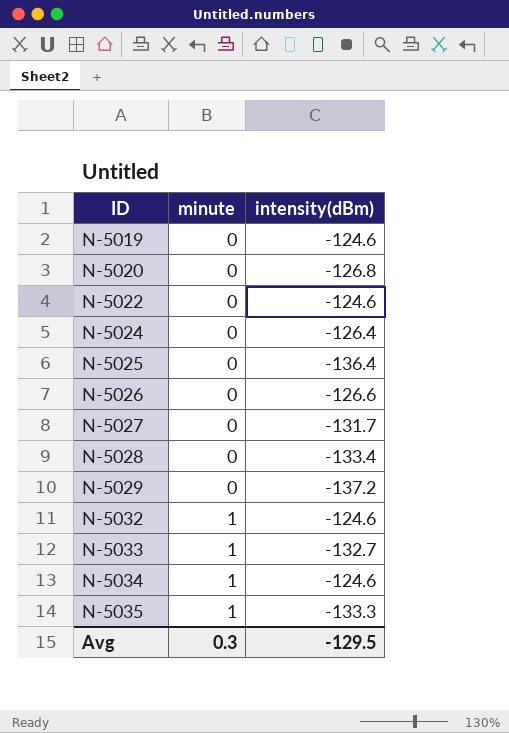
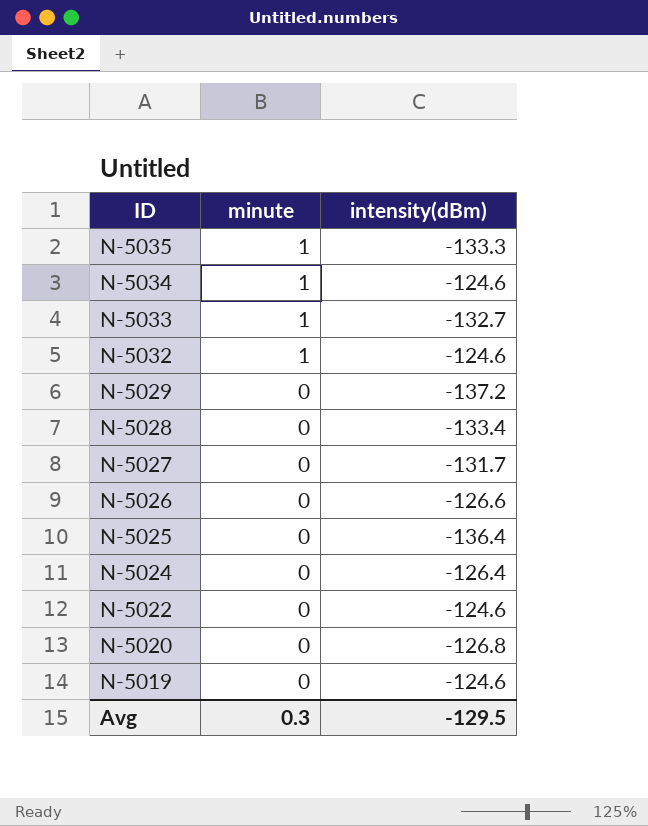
row order: ID ascending -> ID descending

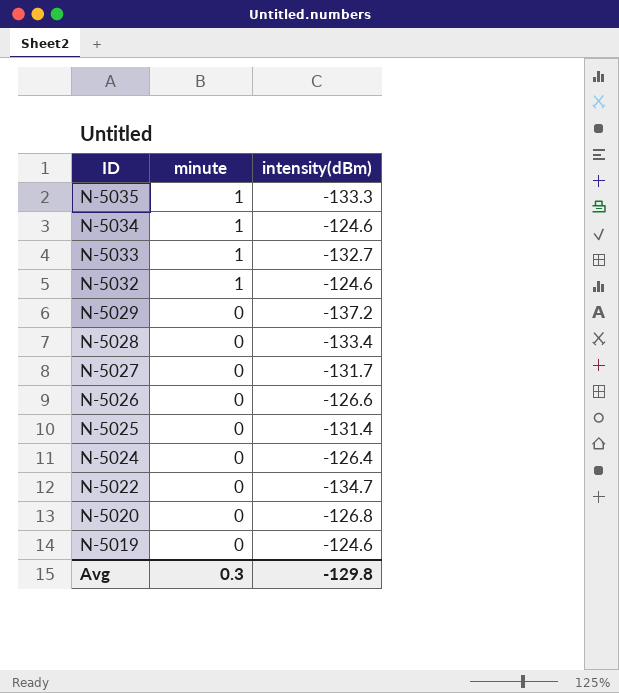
N-5025 | intensity(dBm): -136.4 -> -131.4
N-5022 | intensity(dBm): -124.6 -> -134.7
Avg | intensity(dBm): -129.5 -> -129.8

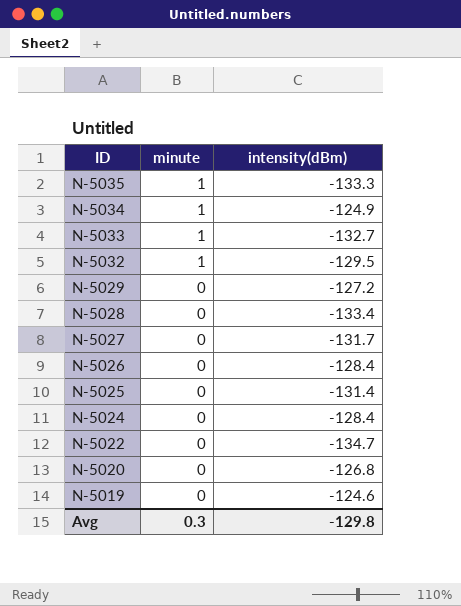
N-5034 | intensity(dBm): -124.6 -> -124.9
N-5032 | intensity(dBm): -124.6 -> -129.5
N-5029 | intensity(dBm): -137.2 -> -127.2
N-5026 | intensity(dBm): -126.6 -> -128.4
N-5024 | intensity(dBm): -126.4 -> -128.4

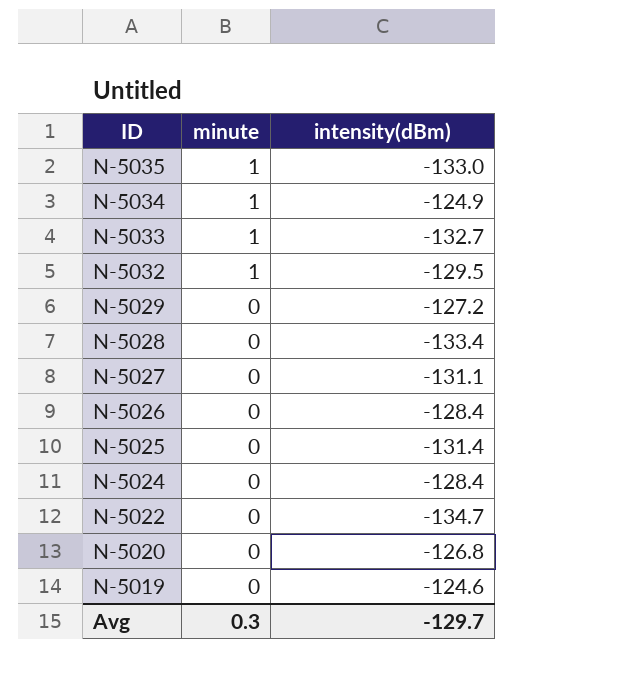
N-5035 | intensity(dBm): -133.3 -> -133.0
N-5027 | intensity(dBm): -131.7 -> -131.1
Avg | intensity(dBm): -129.8 -> -129.7

